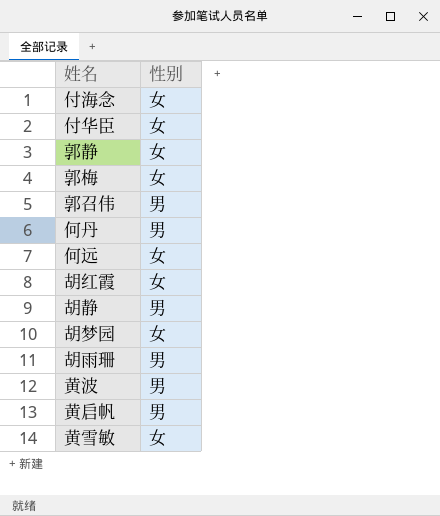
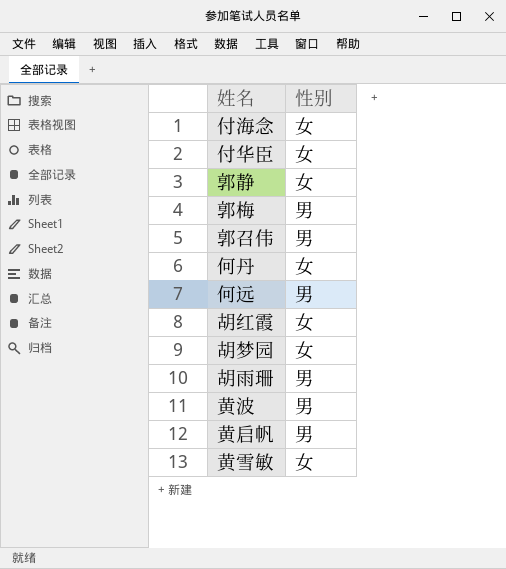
row 胡静: 男 -> none
郭梅 | 性别: 女 -> 男
何丹 | 性别: 男 -> 女
何远 | 性别: 女 -> 男

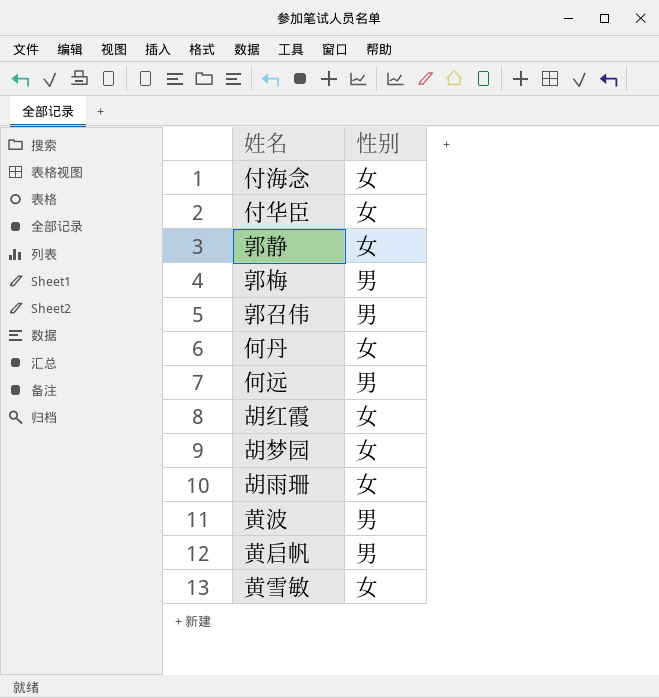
胡雨珊 | 性别: 男 -> 女

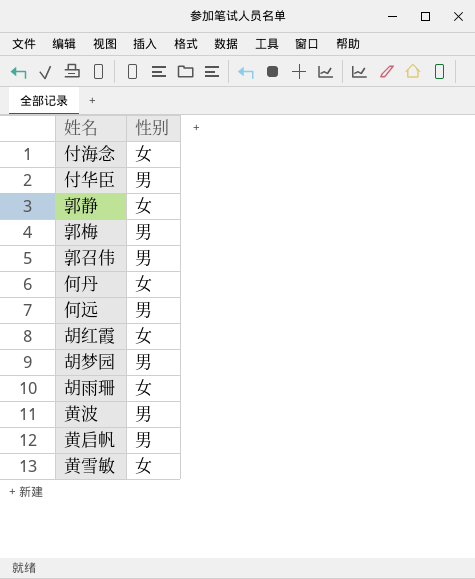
付华臣 | 性别: 女 -> 男
胡梦园 | 性别: 女 -> 男

